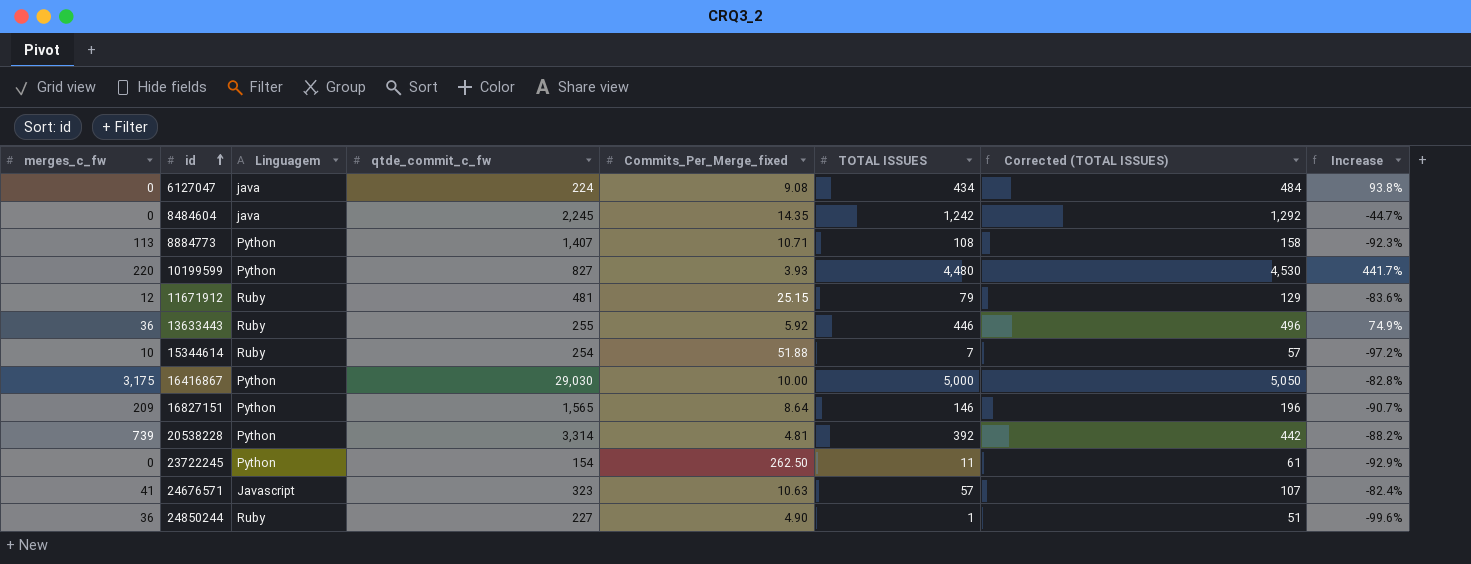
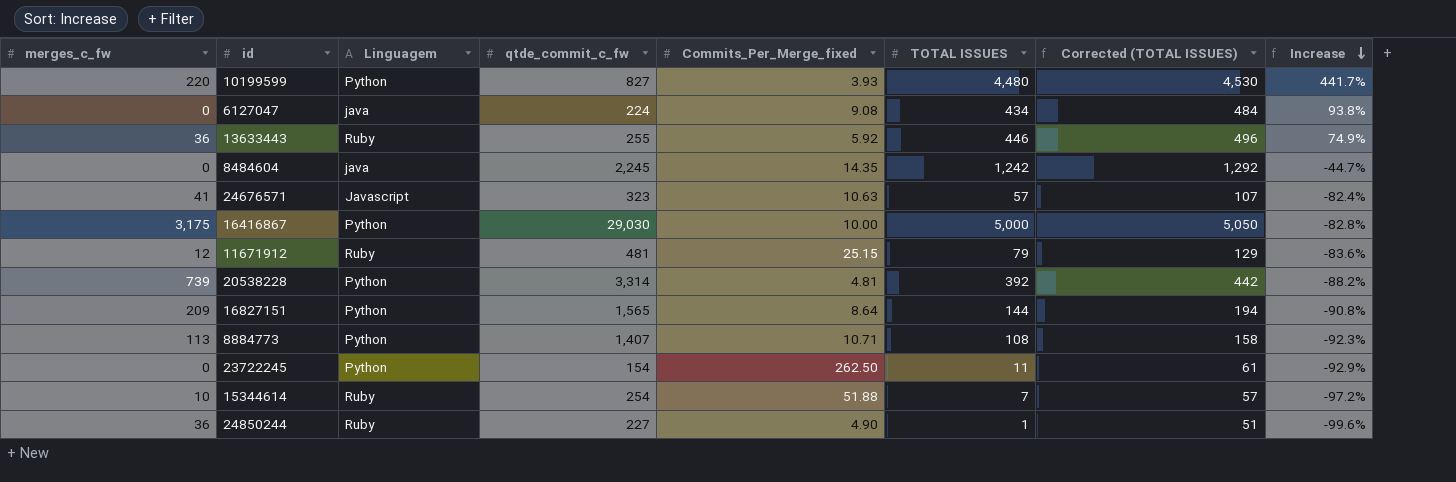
row order: id ascending -> Increase descending
16827151 | TOTAL ISSUES: 146 -> 144
16827151 | Corrected (TOTAL ISSUES): 196 -> 194
16827151 | Increase: -90.7% -> -90.8%

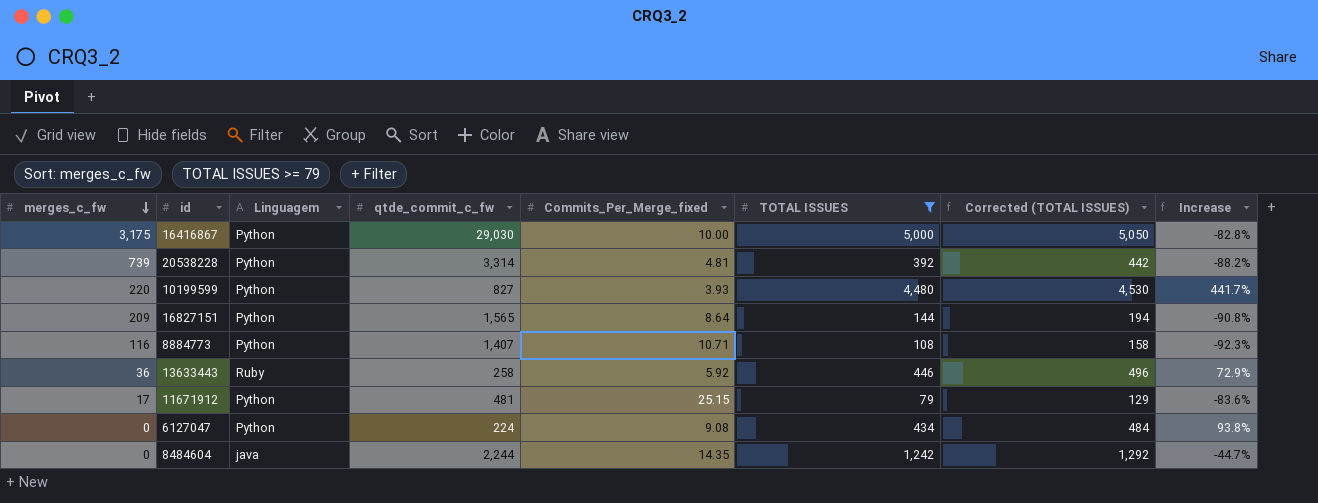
filter: none -> TOTAL ISSUES >= 79
row order: Increase descending -> merges_c_fw descending
8884773 | merges_c_fw: 113 -> 116
13633443 | qtde_commit_c_fw: 255 -> 258
13633443 | Increase: 74.9% -> 72.9%
11671912 | merges_c_fw: 12 -> 17
11671912 | Linguagem: Ruby -> Python
6127047 | Linguagem: java -> Python
8484604 | qtde_commit_c_fw: 2,245 -> 2,244

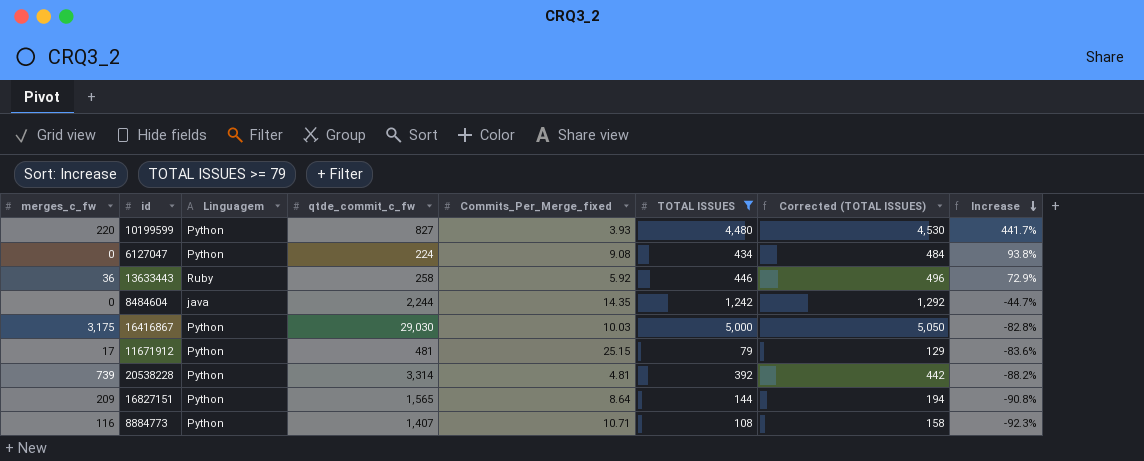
row order: merges_c_fw descending -> Increase descending
16416867 | Commits_Per_Merge_fixed: 10.00 -> 10.03

